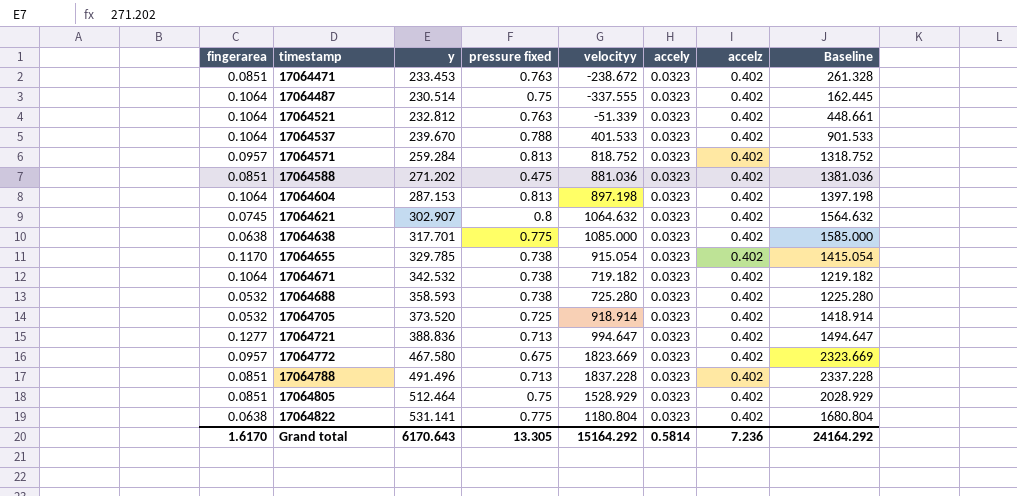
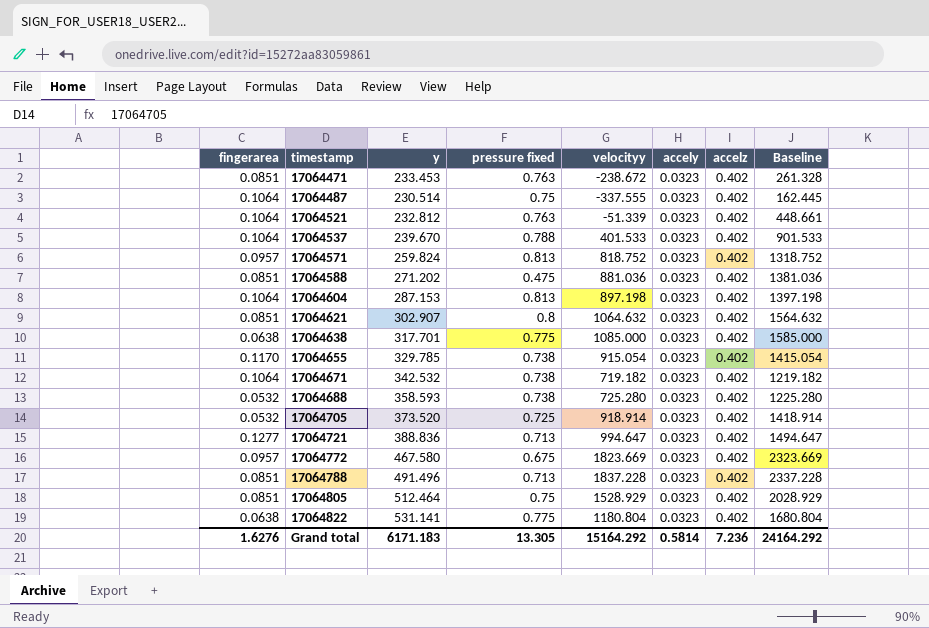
17064571 | y: 259.284 -> 259.824
17064621 | fingerarea: 0.0745 -> 0.0851
Grand total | fingerarea: 1.6170 -> 1.6276
Grand total | y: 6170.643 -> 6171.183

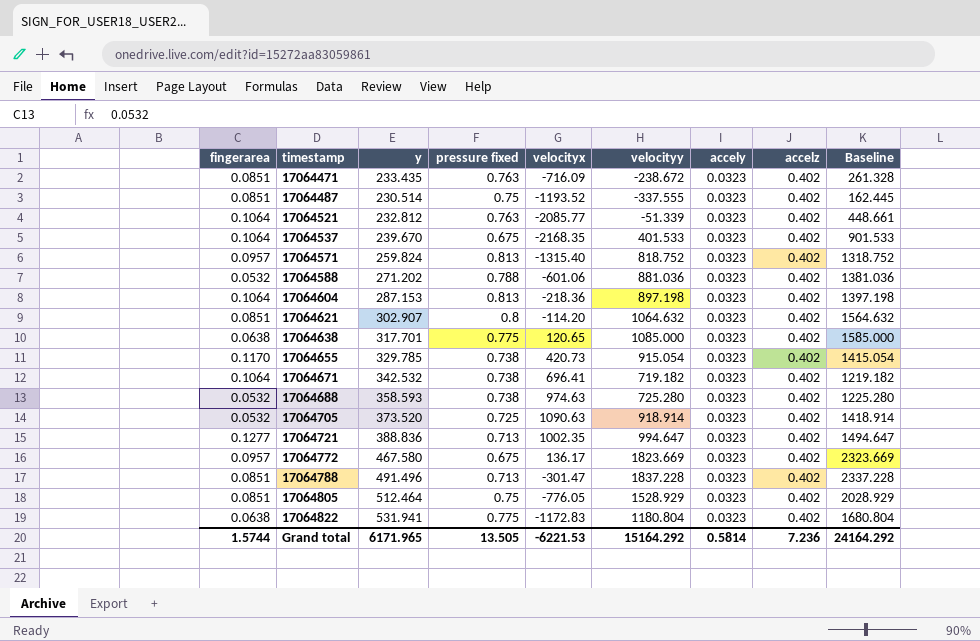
column velocityx | position: none -> 5
17064471 | y: 233.453 -> 233.435
17064487 | fingerarea: 0.1064 -> 0.0851
17064537 | pressure fixed: 0.788 -> 0.675
17064588 | fingerarea: 0.0851 -> 0.0532
17064588 | pressure fixed: 0.475 -> 0.788
17064822 | y: 531.141 -> 531.941
Grand total | fingerarea: 1.6276 -> 1.5744
Grand total | y: 6171.183 -> 6171.965
Grand total | pressure fixed: 13.305 -> 13.505

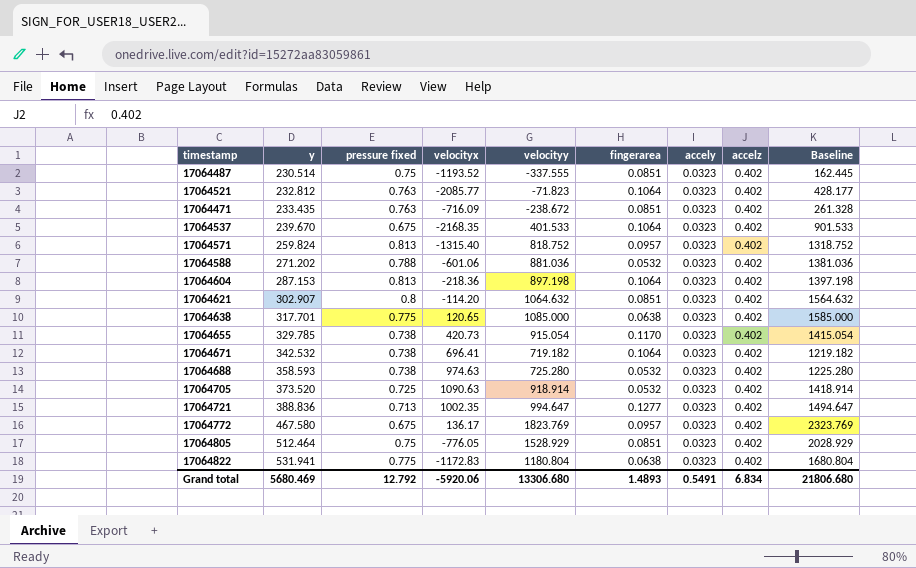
row order: timestamp ascending -> y ascending
column fingerarea | position: 1 -> 6
row 17064788: 0.0851 | 491.496 | 0.713 | -301.47 | 1837.228 | 0.0323 | 0.402 | 2337.228 -> none
17064521 | velocityy: -51.339 -> -71.823
17064521 | Baseline: 448.661 -> 428.177
17064772 | velocityy: 1823.669 -> 1823.769
17064772 | Baseline: 2323.669 -> 2323.769
Grand total | y: 6171.965 -> 5680.469
Grand total | pressure fixed: 13.505 -> 12.792
Grand total | velocityx: -6221.53 -> -5920.06
Grand total | velocityy: 15164.292 -> 13306.680
Grand total | fingerarea: 1.5744 -> 1.4893
Grand total | accely: 0.5814 -> 0.5491
Grand total | accelz: 7.236 -> 6.834
Grand total | Baseline: 24164.292 -> 21806.680

